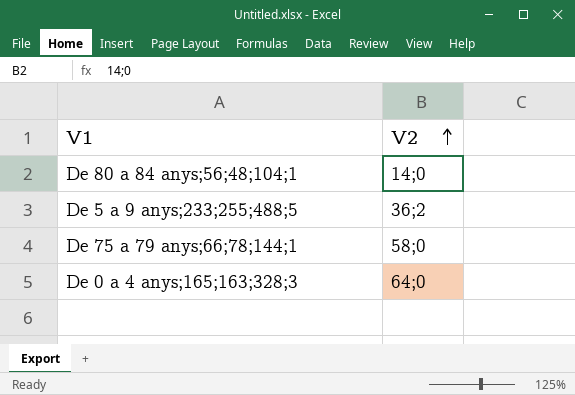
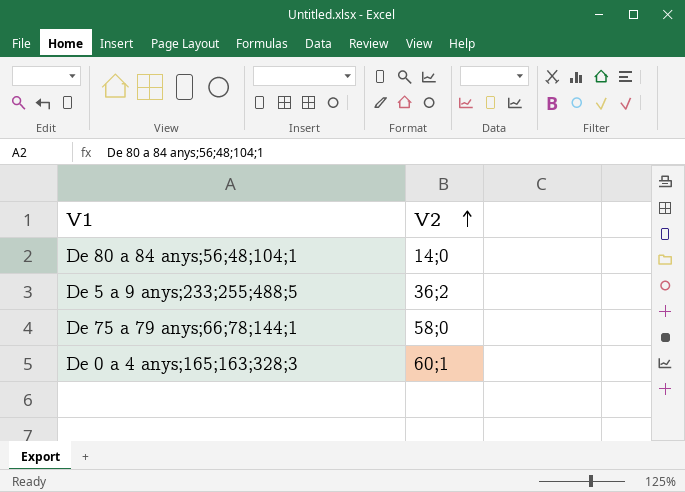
De 0 a 4 anys;165;163;328;3 | V2: 64;0 -> 60;1

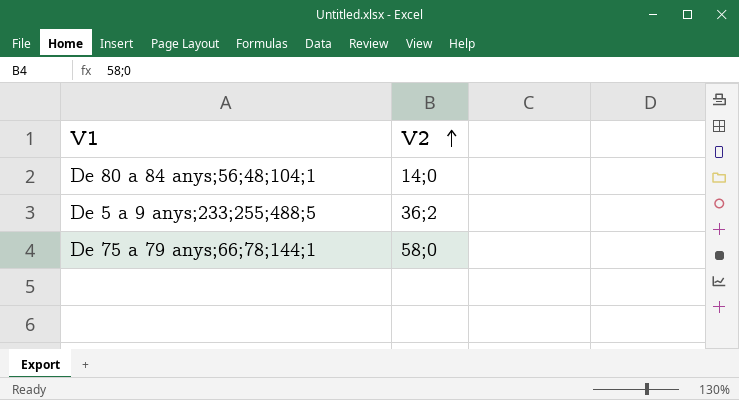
row De 0 a 4 anys;165;163;328;3: 60;1 -> none

